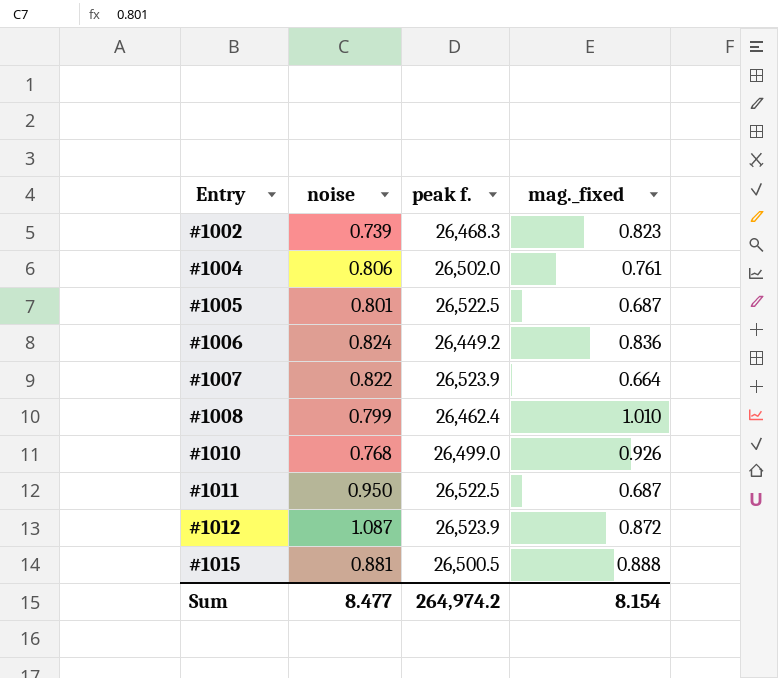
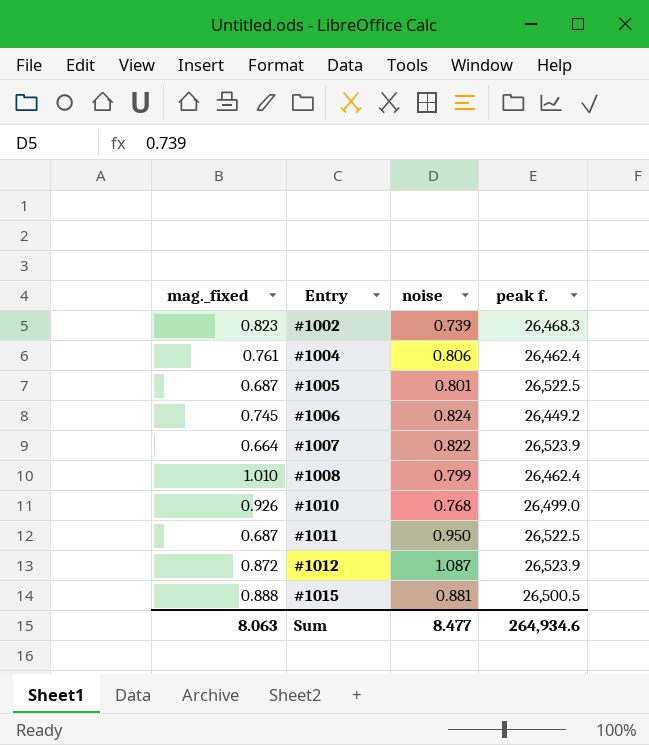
column mag._fixed | position: 4 -> 1
#1004 | peak f.: 26,502.0 -> 26,462.4
#1006 | mag._fixed: 0.836 -> 0.745
Sum | mag._fixed: 8.154 -> 8.063
Sum | peak f.: 264,974.2 -> 264,934.6

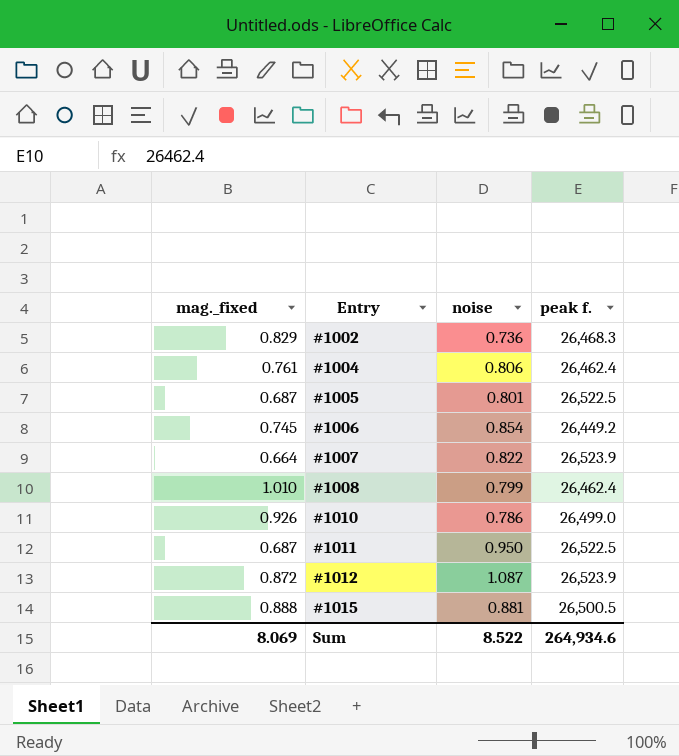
#1002 | mag._fixed: 0.823 -> 0.829
#1002 | noise: 0.739 -> 0.736
#1006 | noise: 0.824 -> 0.854
#1010 | noise: 0.768 -> 0.786
Sum | mag._fixed: 8.063 -> 8.069
Sum | noise: 8.477 -> 8.522

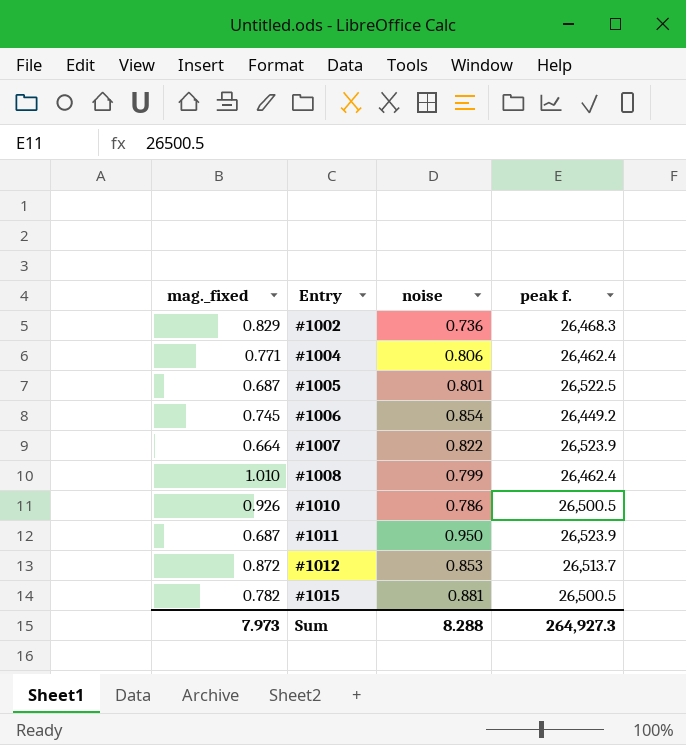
#1004 | mag._fixed: 0.761 -> 0.771
#1010 | peak f.: 26,499.0 -> 26,500.5
#1011 | peak f.: 26,522.5 -> 26,523.9
#1012 | noise: 1.087 -> 0.853
#1012 | peak f.: 26,523.9 -> 26,513.7
#1015 | mag._fixed: 0.888 -> 0.782
Sum | mag._fixed: 8.069 -> 7.973
Sum | noise: 8.522 -> 8.288
Sum | peak f.: 264,934.6 -> 264,927.3

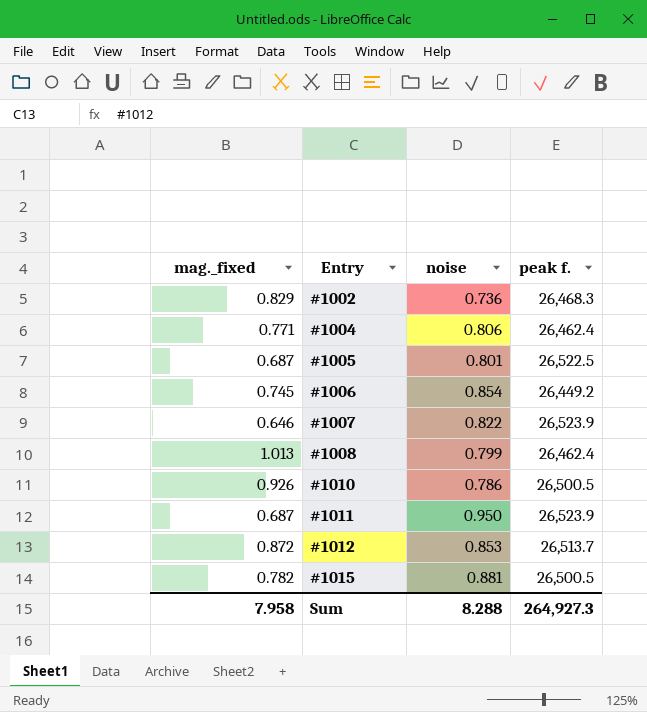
#1007 | mag._fixed: 0.664 -> 0.646
#1008 | mag._fixed: 1.010 -> 1.013
Sum | mag._fixed: 7.973 -> 7.958

